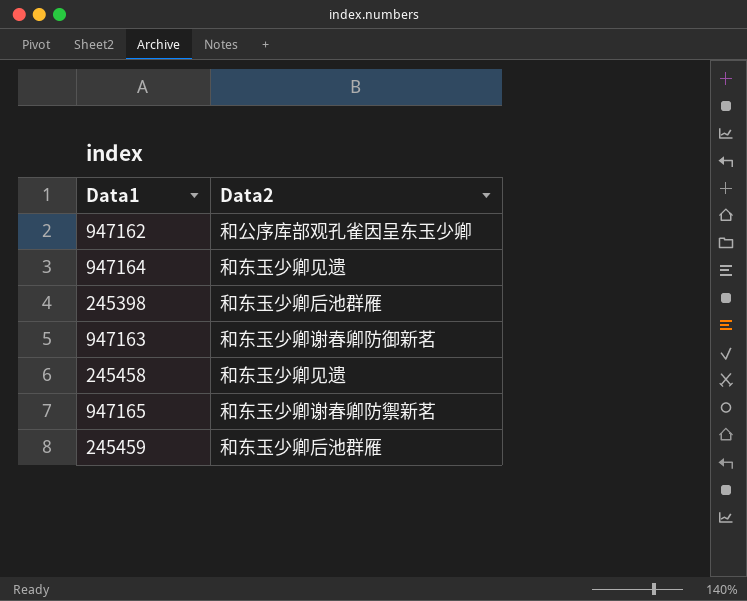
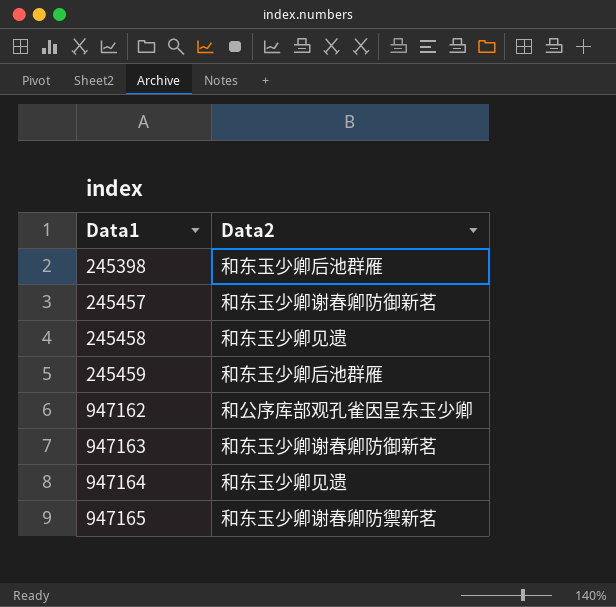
row order: none -> Data1 ascending
row 245457: none -> 和东玉少卿谢春卿防御新茗

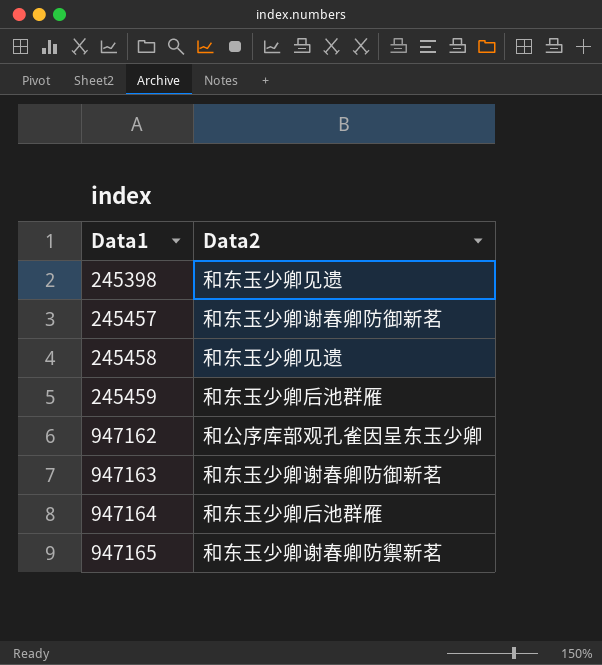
245398 | Data2: 和东玉少卿后池群雁 -> 和东玉少卿见遗
947164 | Data2: 和东玉少卿见遗 -> 和东玉少卿后池群雁

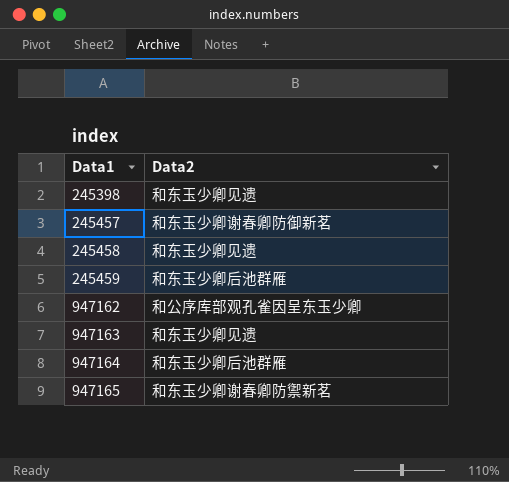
947163 | Data2: 和东玉少卿谢春卿防御新茗 -> 和东玉少卿见遗

